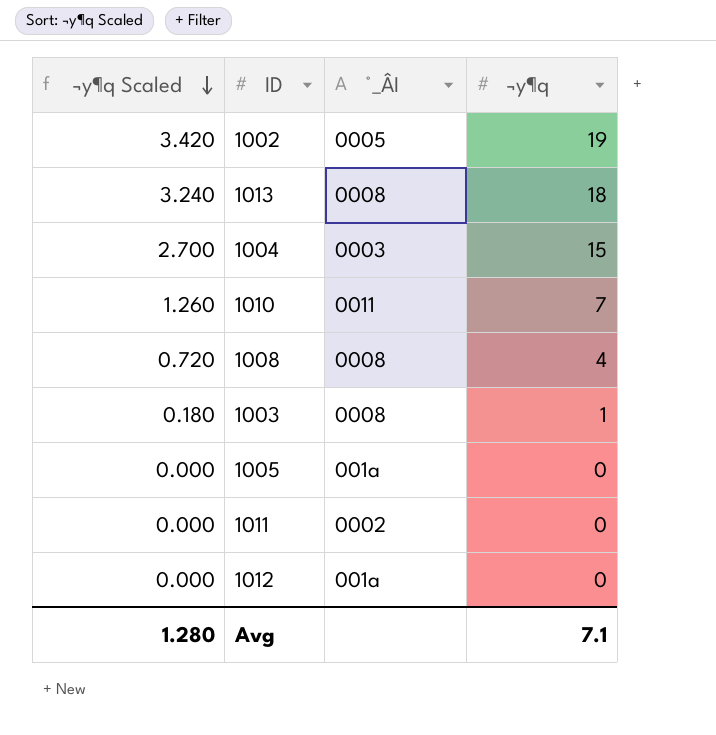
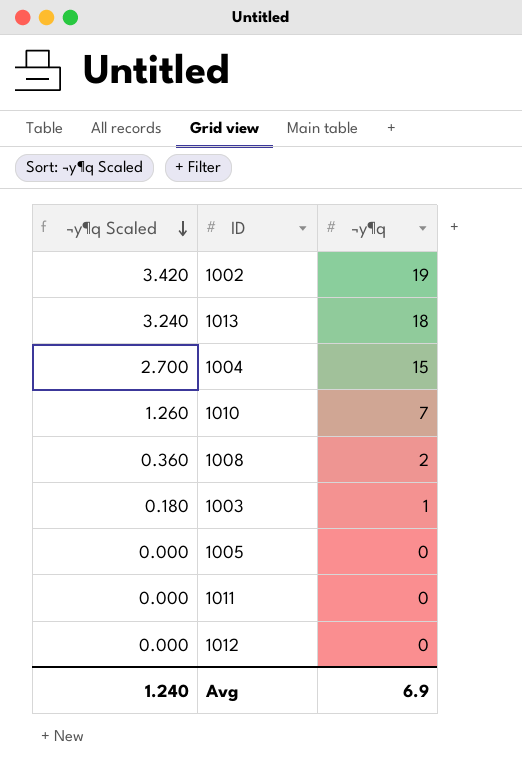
column °_ÂI | position: 3 -> none
1008 | ¬y¶q Scaled: 0.720 -> 0.360
1008 | ¬y¶q: 4 -> 2
Avg | ¬y¶q Scaled: 1.280 -> 1.240
Avg | ¬y¶q: 7.1 -> 6.9

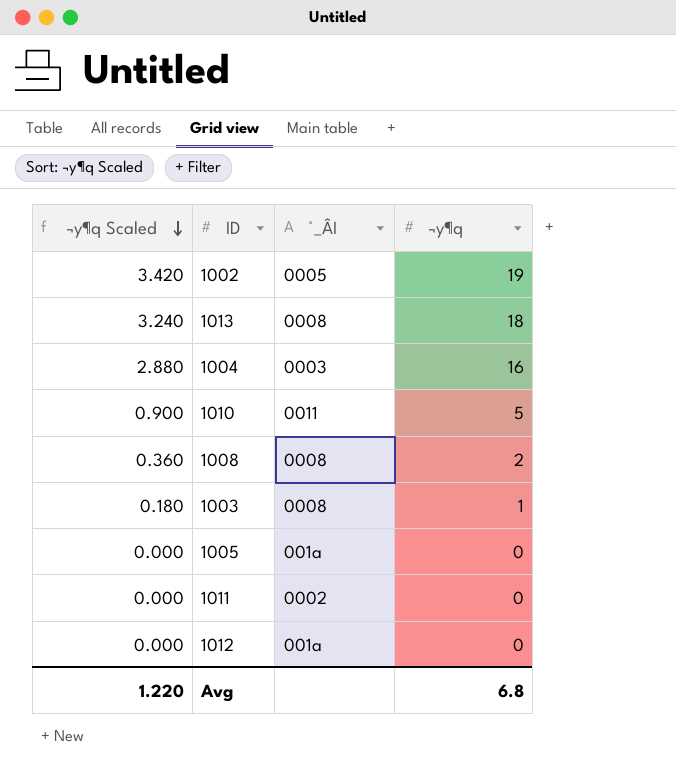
column °_ÂI | position: none -> 3
1004 | ¬y¶q Scaled: 2.700 -> 2.880
1004 | ¬y¶q: 15 -> 16
1010 | ¬y¶q Scaled: 1.260 -> 0.900
1010 | ¬y¶q: 7 -> 5
Avg | ¬y¶q Scaled: 1.240 -> 1.220
Avg | ¬y¶q: 6.9 -> 6.8

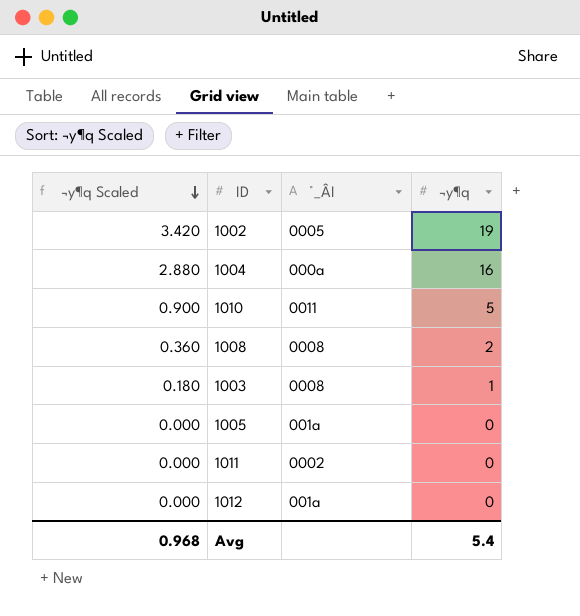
row 1013: 3.240 | 0008 | 18 -> none
1004 | °_ÂI: 0003 -> 000a
Avg | ¬y¶q Scaled: 1.220 -> 0.968
Avg | ¬y¶q: 6.8 -> 5.4

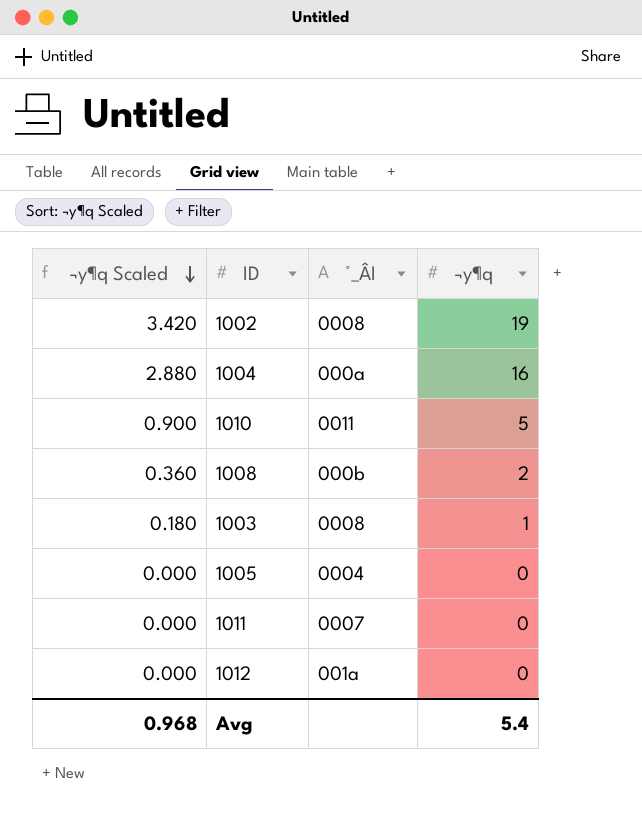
1002 | °_ÂI: 0005 -> 0008
1008 | °_ÂI: 0008 -> 000b
1005 | °_ÂI: 001a -> 0004
1011 | °_ÂI: 0002 -> 0007

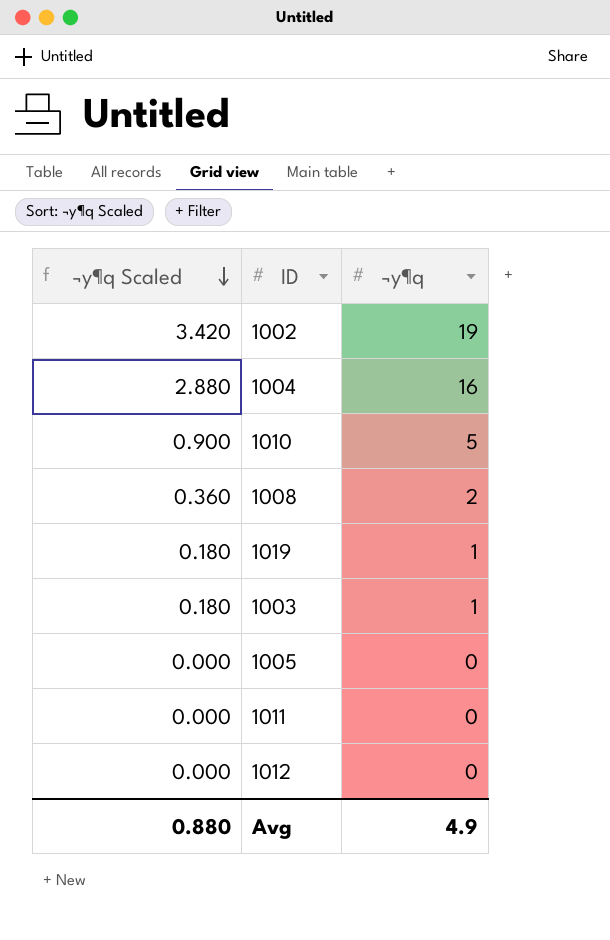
column °_ÂI | position: 3 -> none
row 1019: none -> 0.180 | 1
Avg | ¬y¶q Scaled: 0.968 -> 0.880
Avg | ¬y¶q: 5.4 -> 4.9

